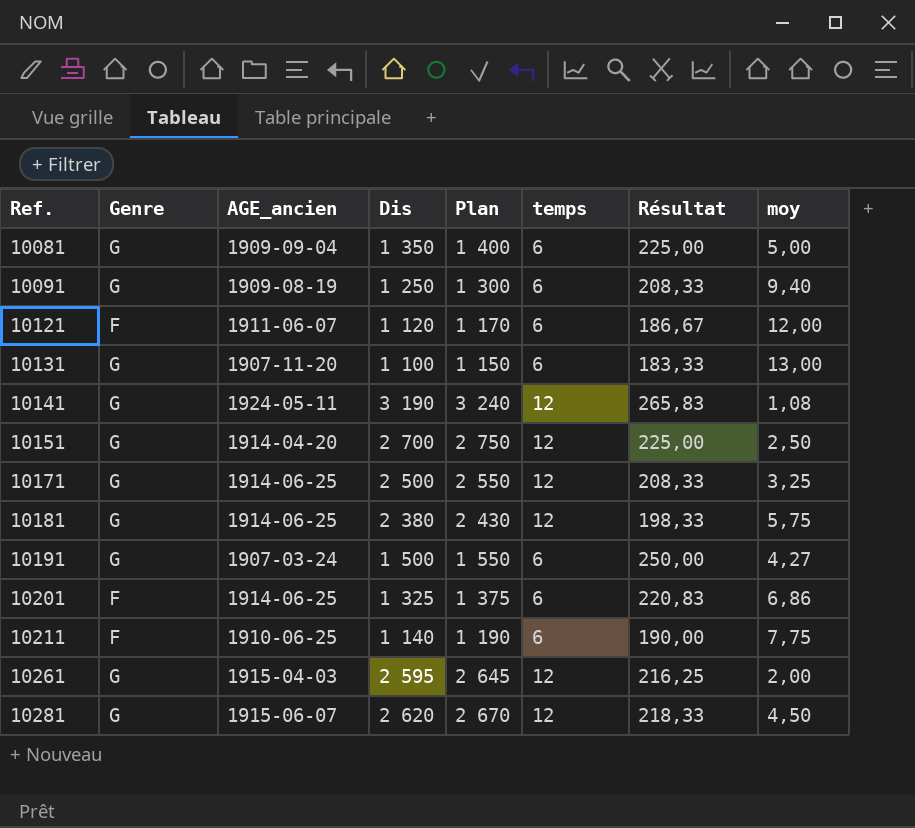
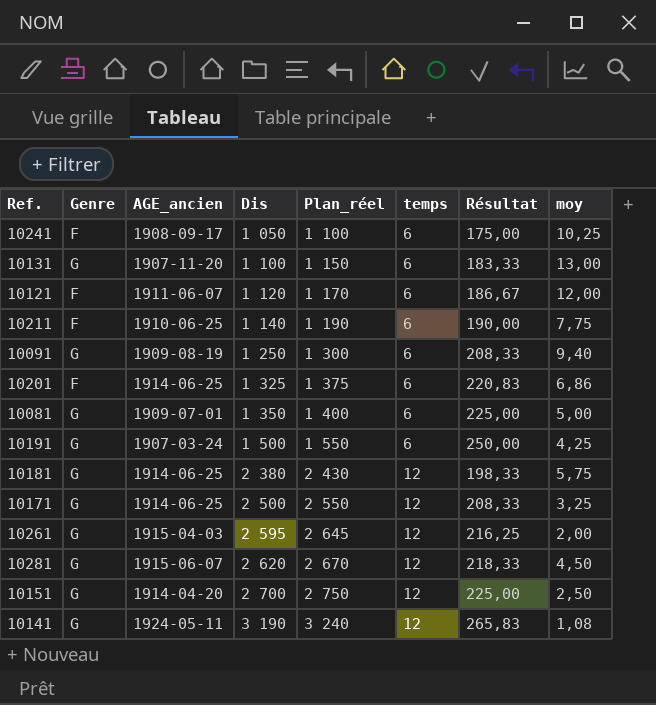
row order: Ref. ascending -> Dis ascending
column name: Plan -> Plan_réel
row 10241: none -> F | 1908-09-17 | 1 050 | 1 100 | 6 | 175,00 | 10,25
10081 | AGE_ancien: 1909-09-04 -> 1909-07-01
10191 | moy: 4,27 -> 4,25

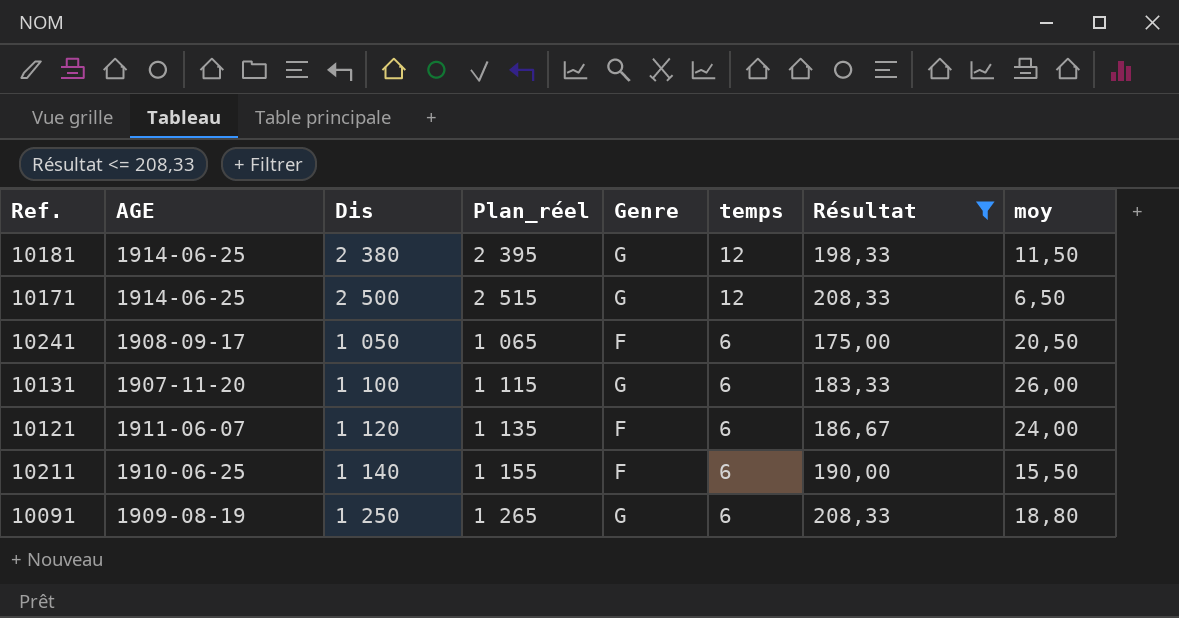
filter: none -> Résultat <= 208,33
row order: Dis ascending -> temps descending
column name: AGE_ancien -> AGE
column Plan_réel | formula: [Dis] + 50 -> [Dis] + 15
column Genre | position: 2 -> 5
10181 | moy: 5,75 -> 11,50
10171 | moy: 3,25 -> 6,50
10241 | moy: 10,25 -> 20,50
10131 | moy: 13,00 -> 26,00
10121 | moy: 12,00 -> 24,00
10211 | moy: 7,75 -> 15,50
10091 | moy: 9,40 -> 18,80

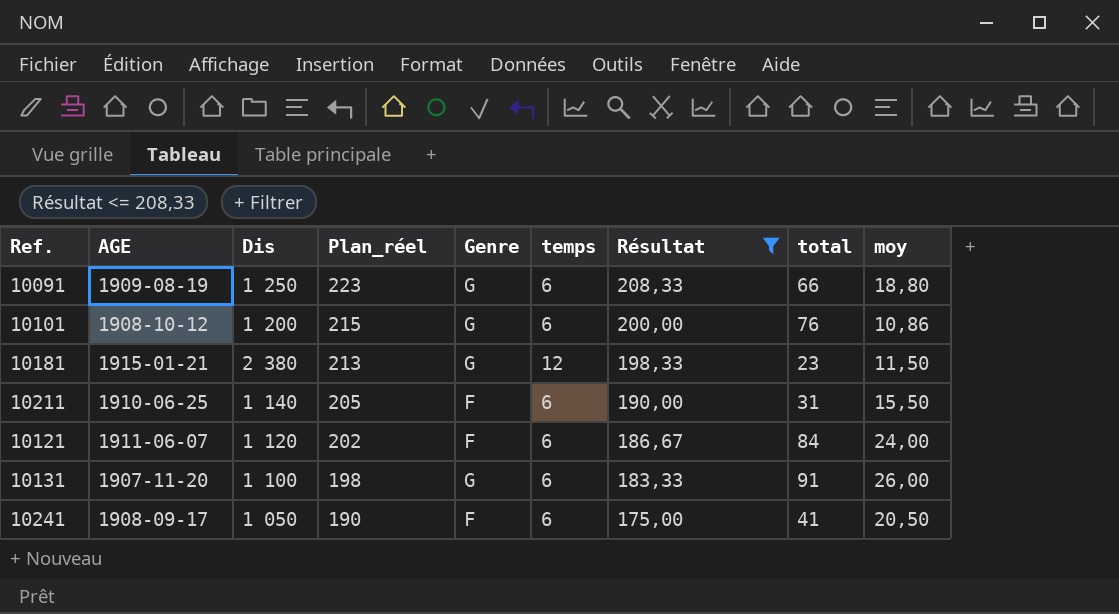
row order: temps descending -> Plan_réel descending
column Plan_réel | formula: [Dis] + 15 -> [Résultat] + 15
column total | position: none -> 8
row 10171: 1914-06-25 | 2 500 | 2 515 | G | 12 | 208,33 | 6,50 -> none
row 10101: none -> 1908-10-12 | 1 200 | 215 | G | 6 | 200,00 | 76 | 10,86
10181 | AGE: 1914-06-25 -> 1915-01-21

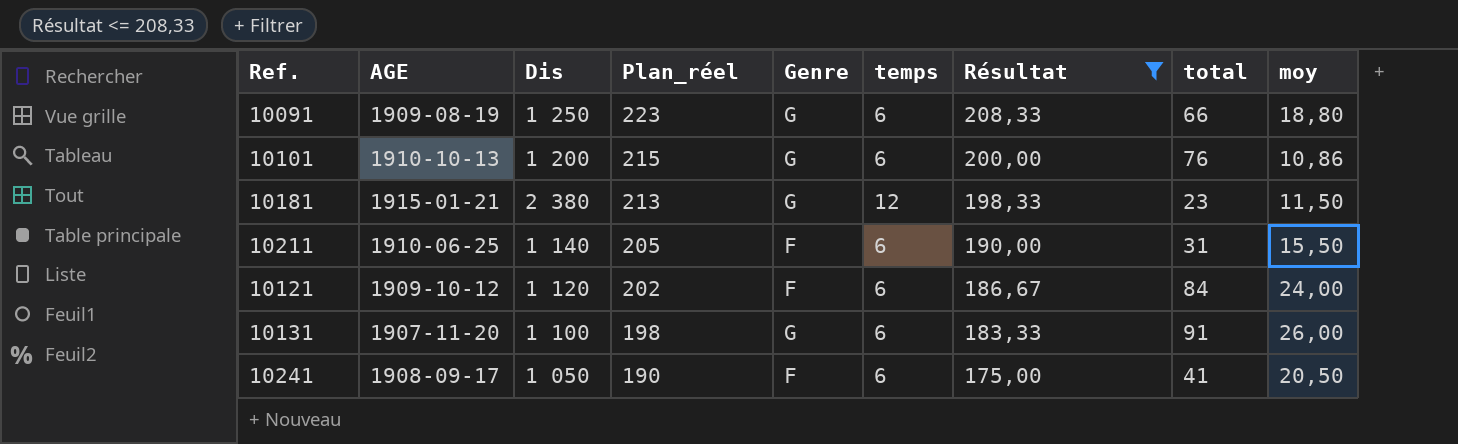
10101 | AGE: 1908-10-12 -> 1910-10-13
10121 | AGE: 1911-06-07 -> 1909-10-12

